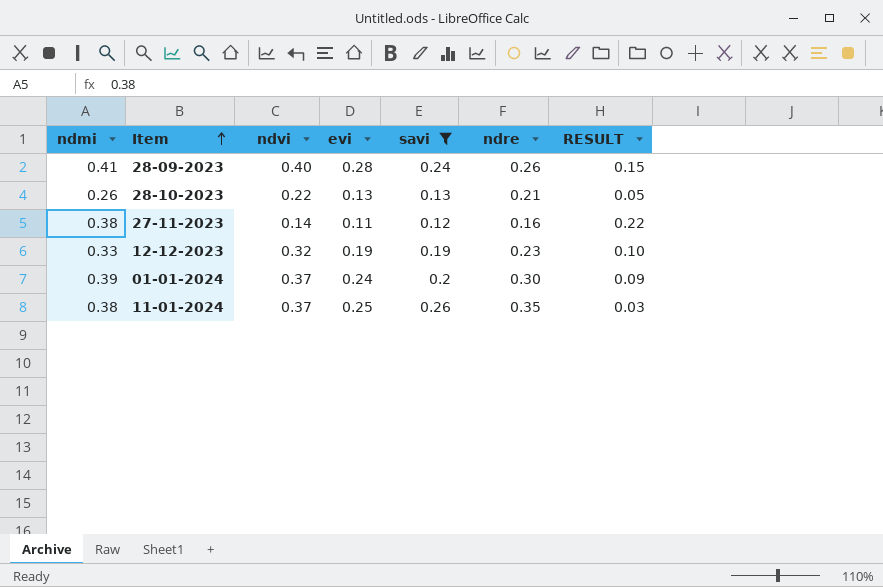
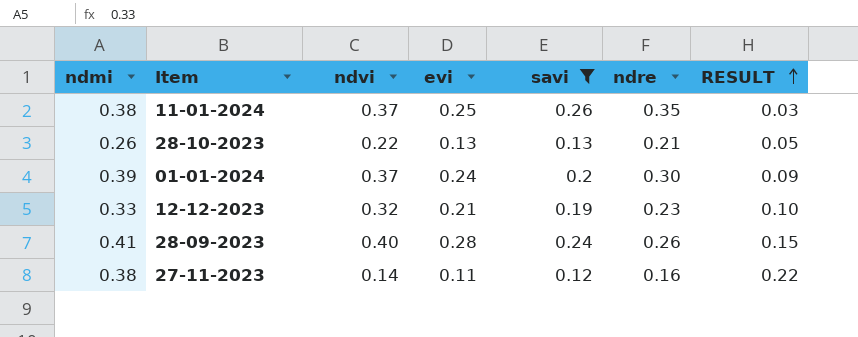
row order: Item ascending -> RESULT ascending
12-12-2023 | evi: 0.19 -> 0.21

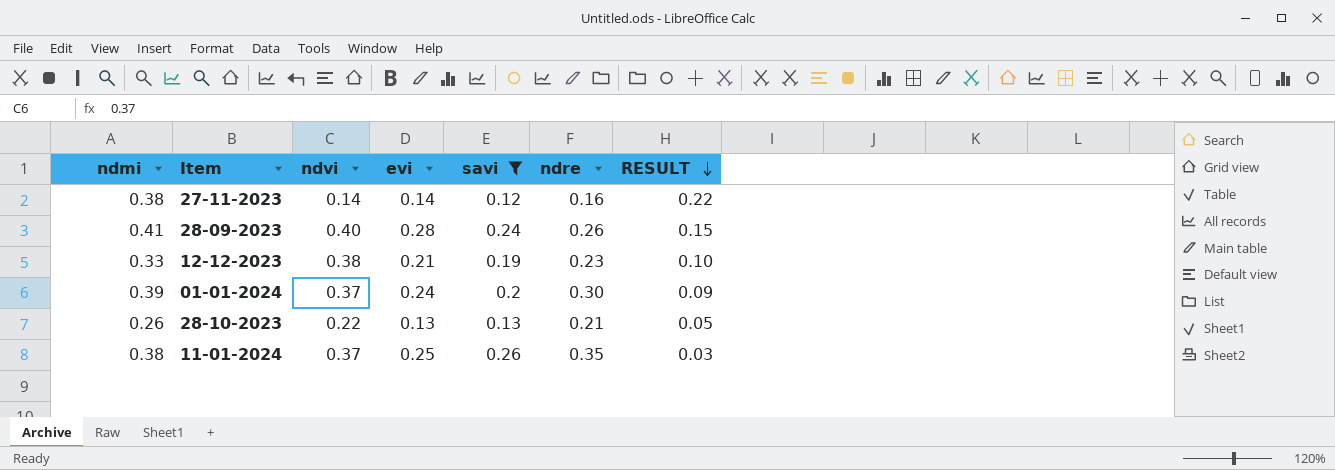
row order: RESULT ascending -> RESULT descending
27-11-2023 | evi: 0.11 -> 0.14
12-12-2023 | ndvi: 0.32 -> 0.38

